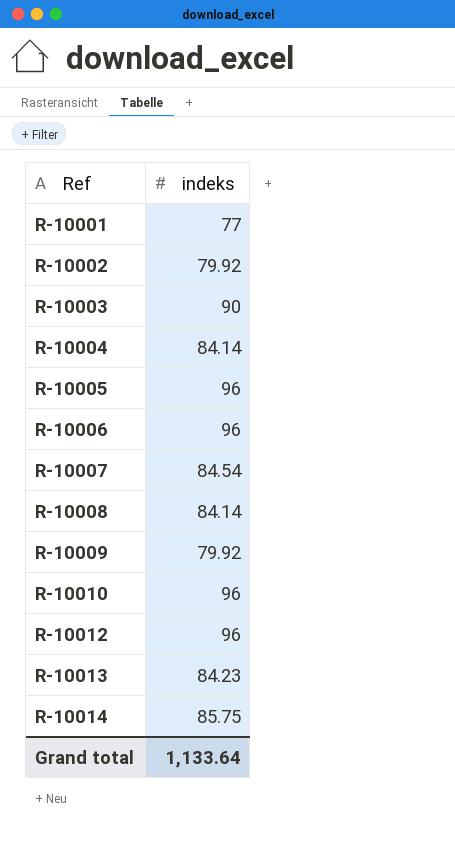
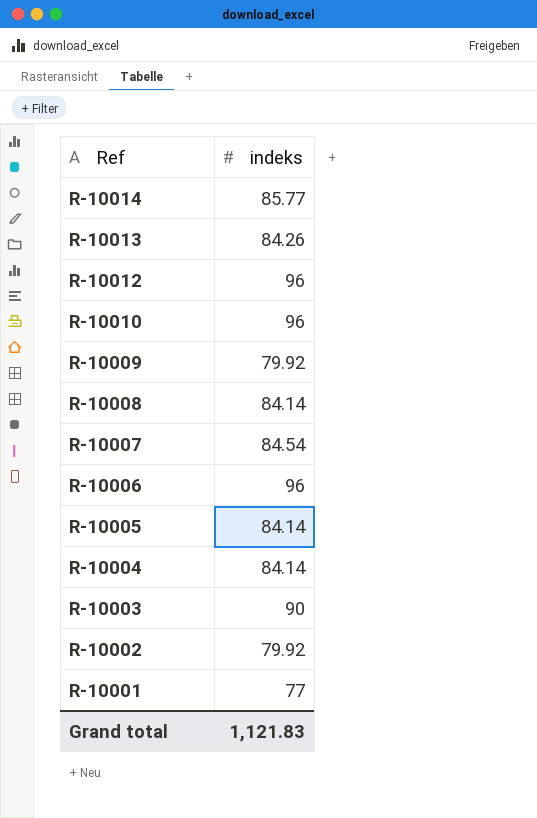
row order: Ref ascending -> Ref descending
R-10014 | indeks: 85.75 -> 85.77
R-10013 | indeks: 84.23 -> 84.26
R-10005 | indeks: 96 -> 84.14
Grand total | indeks: 1,133.64 -> 1,121.83

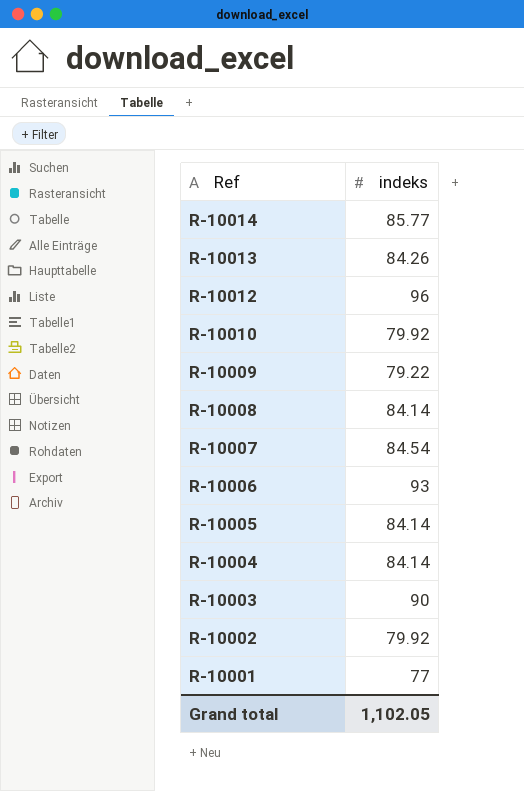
R-10010 | indeks: 96 -> 79.92
R-10009 | indeks: 79.92 -> 79.22
R-10006 | indeks: 96 -> 93
Grand total | indeks: 1,121.83 -> 1,102.05

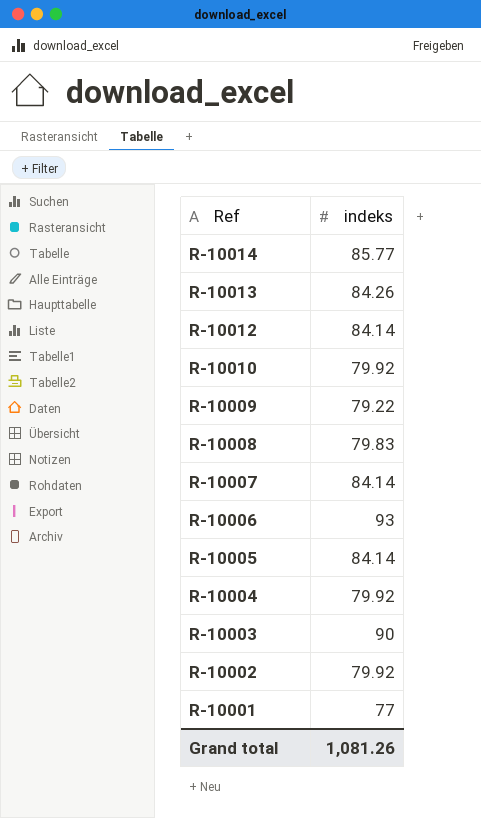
R-10012 | indeks: 96 -> 84.14
R-10008 | indeks: 84.14 -> 79.83
R-10007 | indeks: 84.54 -> 84.14
R-10004 | indeks: 84.14 -> 79.92
Grand total | indeks: 1,102.05 -> 1,081.26

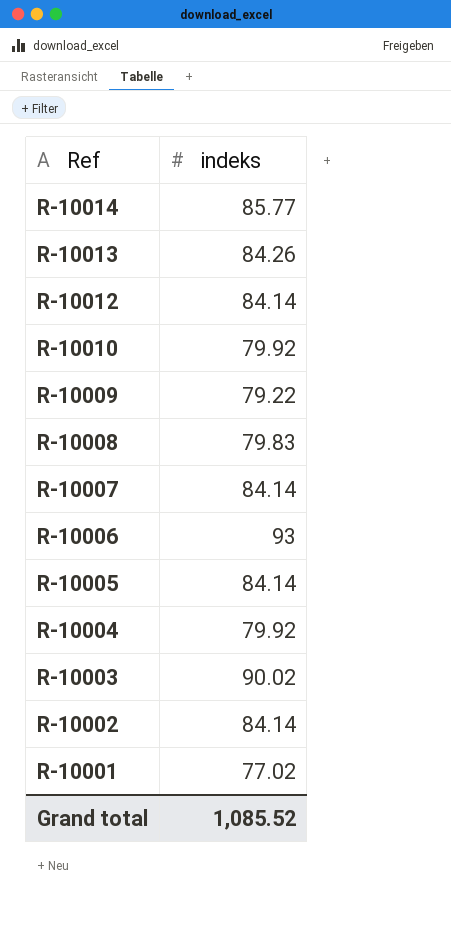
R-10003 | indeks: 90 -> 90.02
R-10002 | indeks: 79.92 -> 84.14
R-10001 | indeks: 77 -> 77.02
Grand total | indeks: 1,081.26 -> 1,085.52

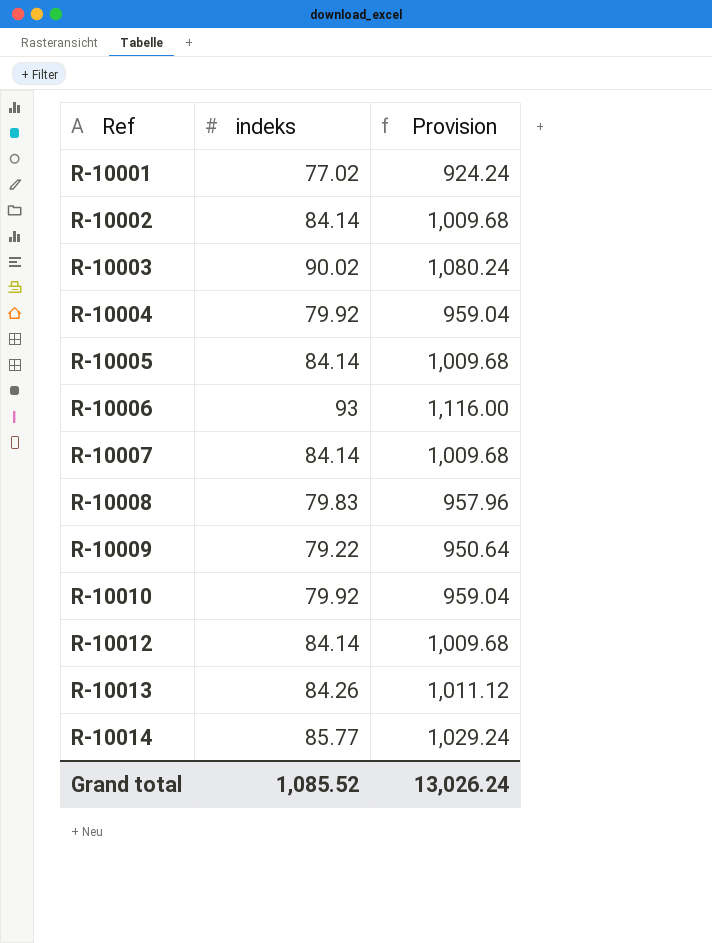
row order: Ref descending -> Ref ascending
column Provision | formula: none -> [indeks] * 12

